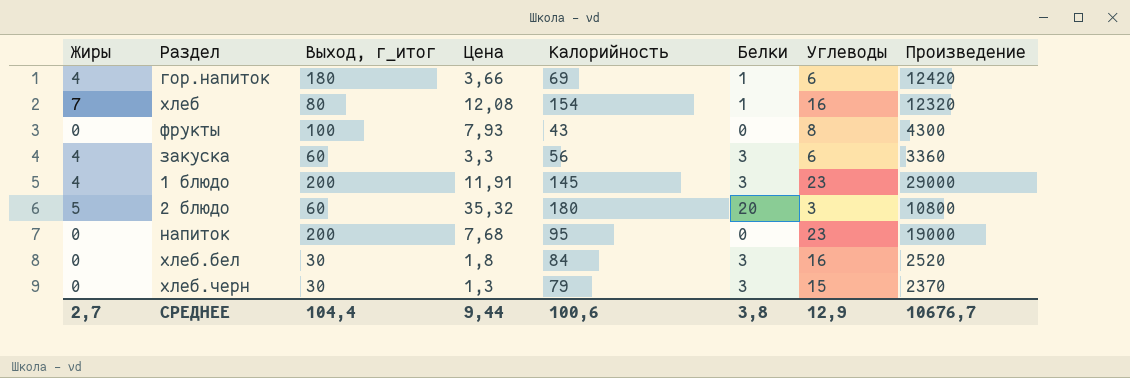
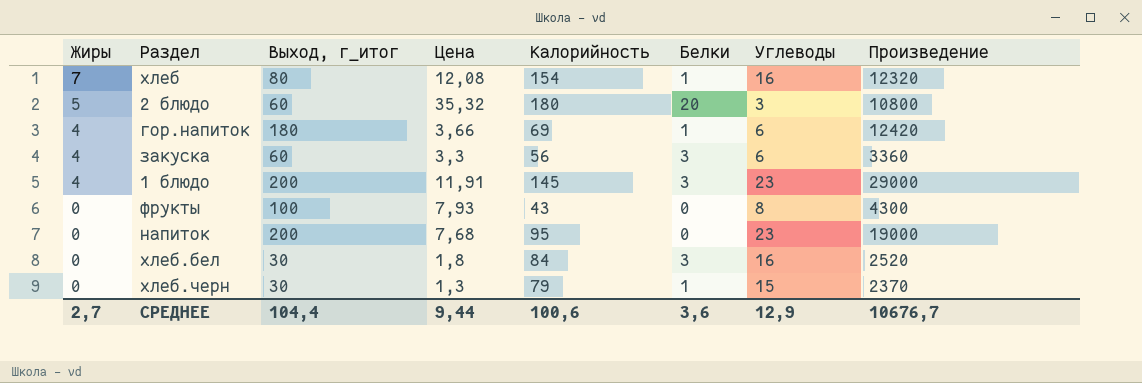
row order: none -> Жиры descending
хлеб.черн | Белки: 3 -> 1
СРЕДНЕЕ | Белки: 3,8 -> 3,6

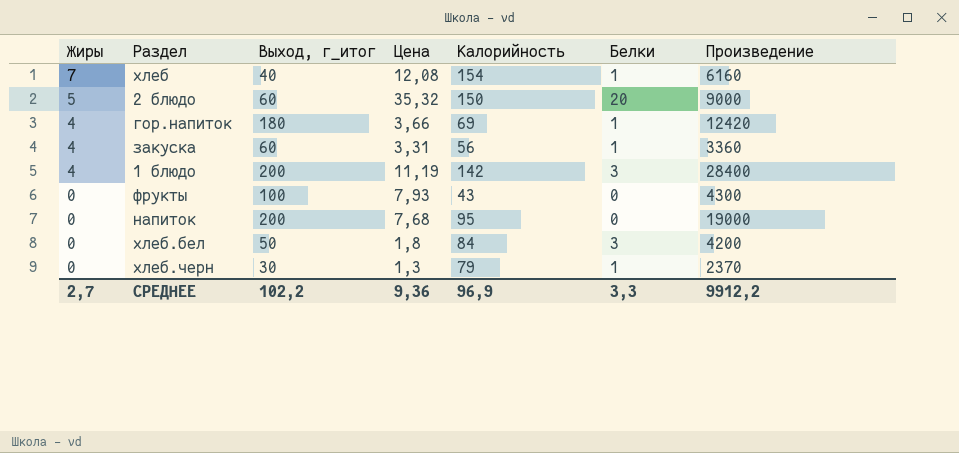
column Углеводы | position: 7 -> none
хлеб | Выход, г_итог: 80 -> 40
хлеб | Произведение: 12320 -> 6160
2 блюдо | Калорийность: 180 -> 150
2 блюдо | Произведение: 10800 -> 9000
закуска | Цена: 3,3 -> 3,31
закуска | Белки: 3 -> 1
1 блюдо | Цена: 11,91 -> 11,19
1 блюдо | Калорийность: 145 -> 142
1 блюдо | Произведение: 29000 -> 28400
хлеб.бел | Выход, г_итог: 30 -> 50
хлеб.бел | Произведение: 2520 -> 4200
СРЕДНЕЕ | Выход, г_итог: 104,4 -> 102,2
СРЕДНЕЕ | Цена: 9,44 -> 9,36
СРЕДНЕЕ | Калорийность: 100,6 -> 96,9
СРЕДНЕЕ | Белки: 3,6 -> 3,3
СРЕДНЕЕ | Произведение: 10676,7 -> 9912,2

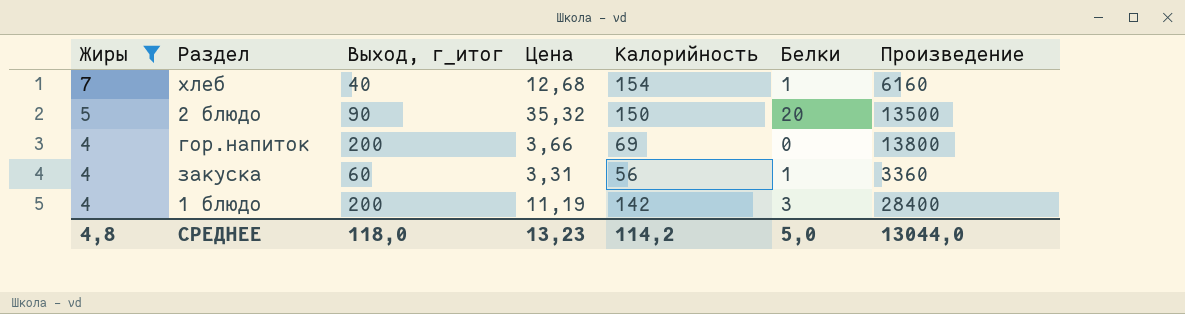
filter: none -> Жиры != 0
хлеб | Цена: 12,08 -> 12,68
2 блюдо | Выход, г_итог: 60 -> 90
2 блюдо | Произведение: 9000 -> 13500
гор.напиток | Выход, г_итог: 180 -> 200
гор.напиток | Белки: 1 -> 0
гор.напиток | Произведение: 12420 -> 13800
СРЕДНЕЕ | Жиры: 2,7 -> 4,8
СРЕДНЕЕ | Выход, г_итог: 102,2 -> 118,0
СРЕДНЕЕ | Цена: 9,36 -> 13,23
СРЕДНЕЕ | Калорийность: 96,9 -> 114,2
СРЕДНЕЕ | Белки: 3,3 -> 5,0
СРЕДНЕЕ | Произведение: 9912,2 -> 13044,0

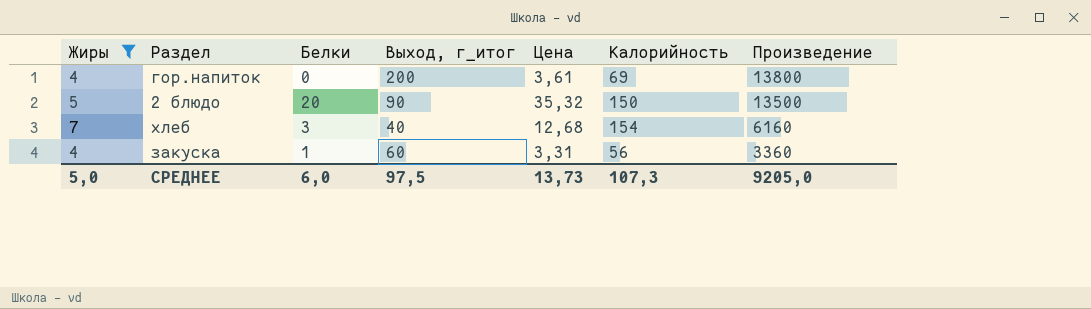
row order: Жиры descending -> Произведение descending
column Белки | position: 6 -> 3
row 1 блюдо: 4 | 200 | 11,19 | 142 | 3 | 28400 -> none
гор.напиток | Цена: 3,66 -> 3,61
хлеб | Белки: 1 -> 3
СРЕДНЕЕ | Жиры: 4,8 -> 5,0
СРЕДНЕЕ | Белки: 5,0 -> 6,0
СРЕДНЕЕ | Выход, г_итог: 118,0 -> 97,5
СРЕДНЕЕ | Цена: 13,23 -> 13,73
СРЕДНЕЕ | Калорийность: 114,2 -> 107,3
СРЕДНЕЕ | Произведение: 13044,0 -> 9205,0

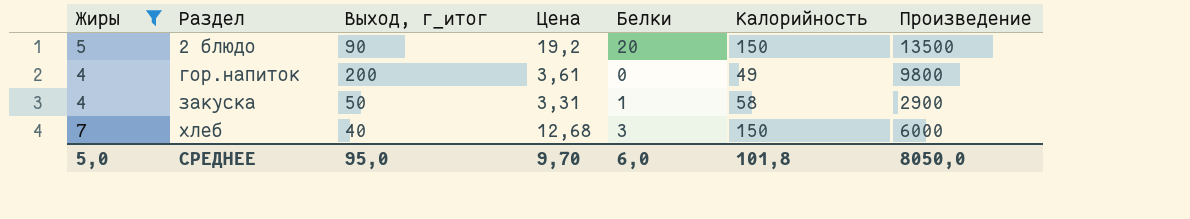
row order: Произведение descending -> Раздел ascending
column Белки | position: 3 -> 5
2 блюдо | Цена: 35,32 -> 19,2
гор.напиток | Калорийность: 69 -> 49
гор.напиток | Произведение: 13800 -> 9800
закуска | Выход, г_итог: 60 -> 50
закуска | Калорийность: 56 -> 58
закуска | Произведение: 3360 -> 2900
хлеб | Калорийность: 154 -> 150
хлеб | Произведение: 6160 -> 6000
СРЕДНЕЕ | Выход, г_итог: 97,5 -> 95,0
СРЕДНЕЕ | Цена: 13,73 -> 9,70
СРЕДНЕЕ | Калорийность: 107,3 -> 101,8
СРЕДНЕЕ | Произведение: 9205,0 -> 8050,0

